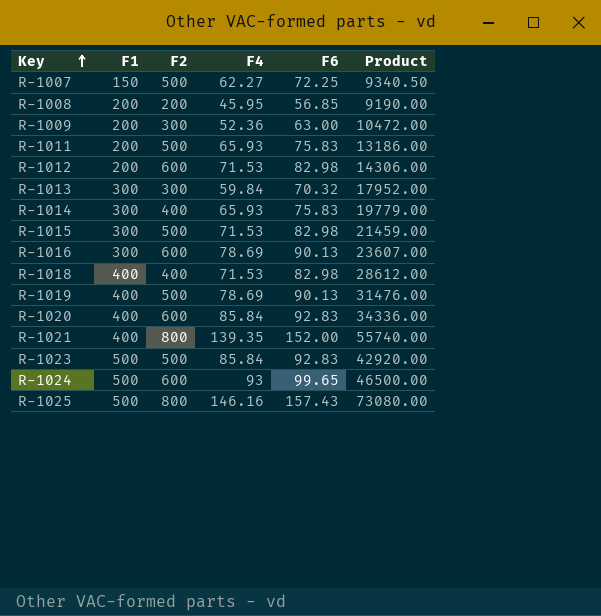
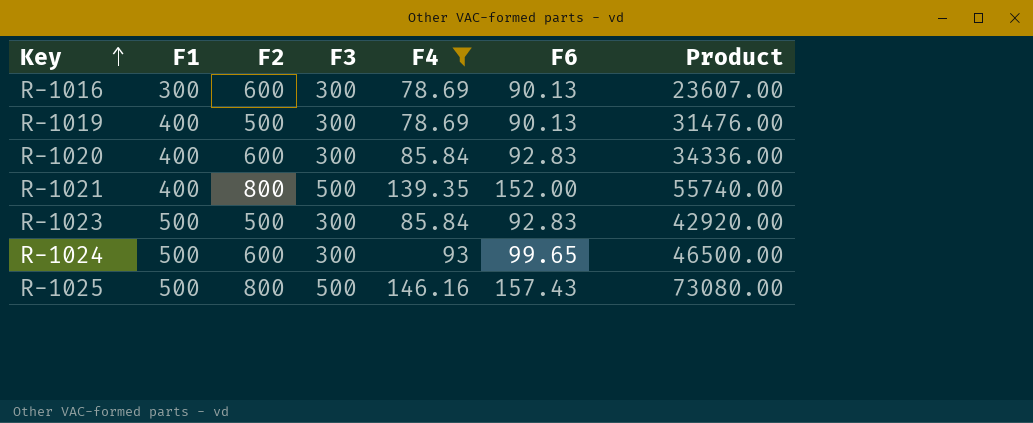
filter: none -> F4 >= 78.69
column F3 | position: none -> 4

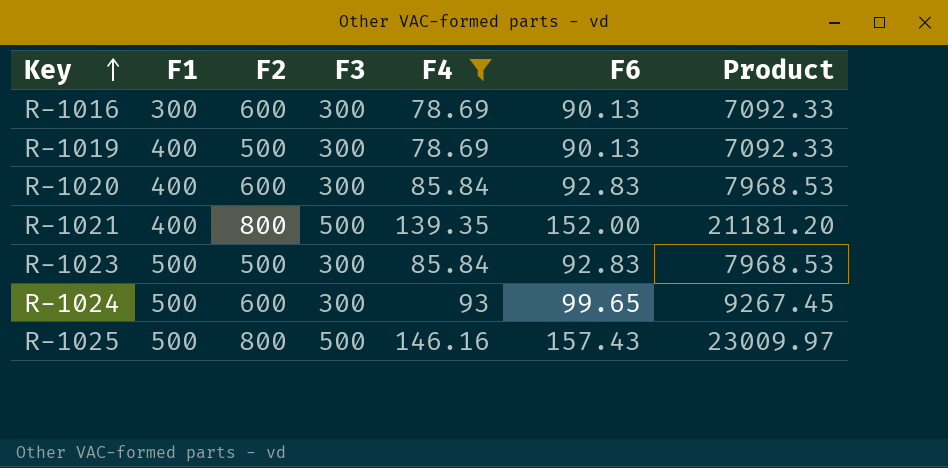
column Product | formula: [F1] * [F4] -> [F4] * [F6]

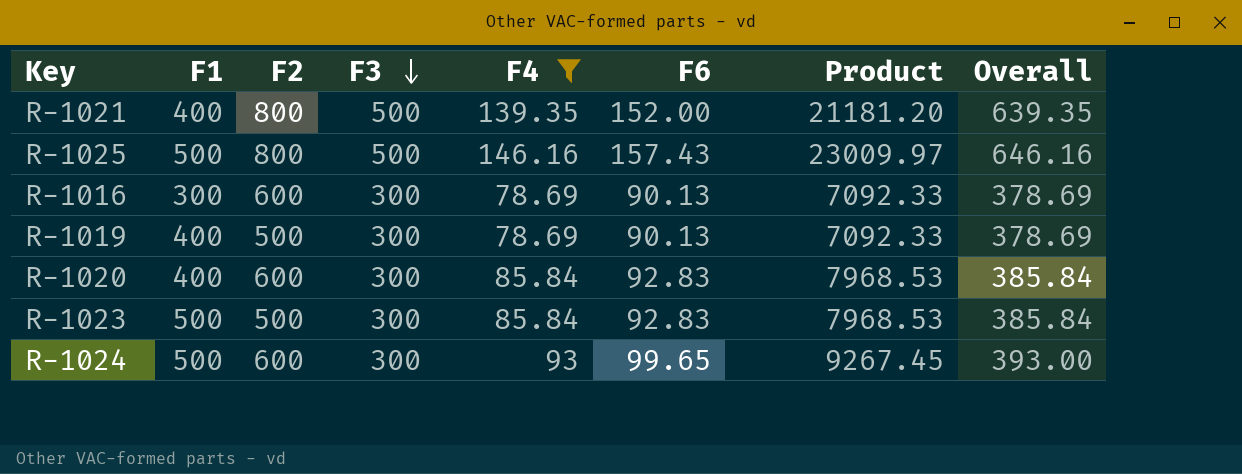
row order: Key ascending -> F3 descending
column Overall | formula: none -> [F3] + [F4]

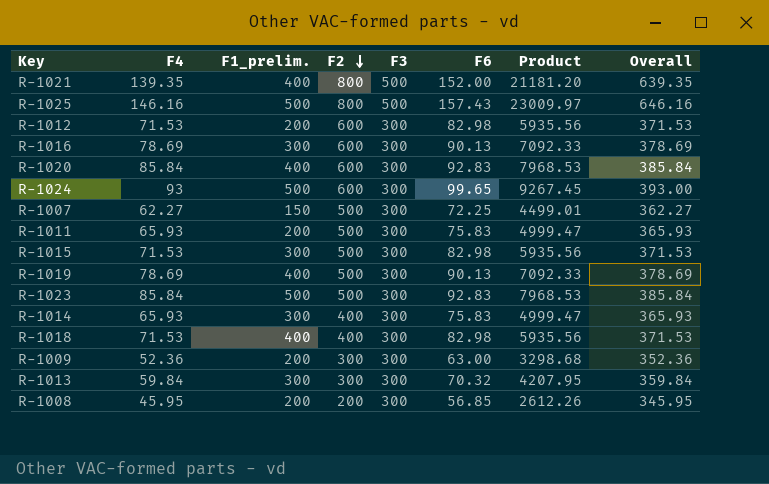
filter: F4 >= 78.69 -> none
row order: F3 descending -> F2 descending
column F4 | position: 5 -> 2
column name: F1 -> F1_prelim.

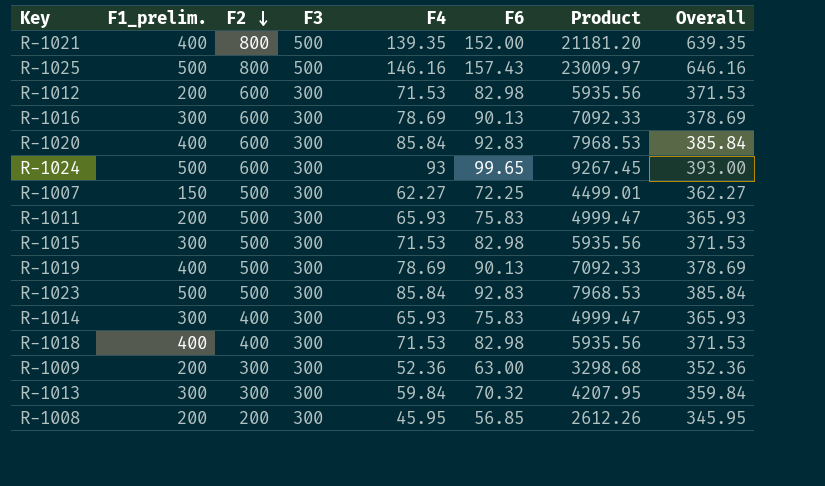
column F4 | position: 2 -> 5

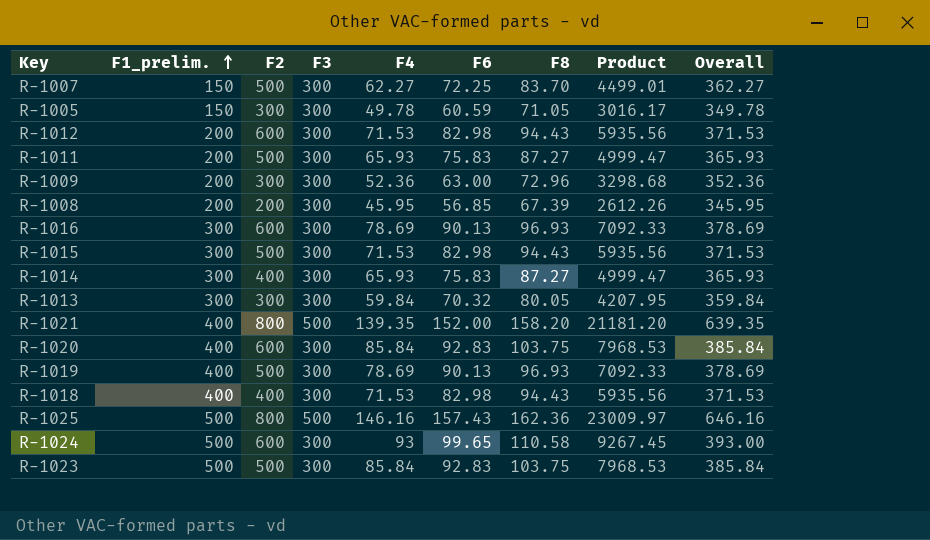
row order: F2 descending -> F1_prelim. ascending
column F8 | position: none -> 7
row R-1005: none -> 150 | 300 | 300 | 49.78 | 60.59 | 71.05 | 3016.17 | 349.78

